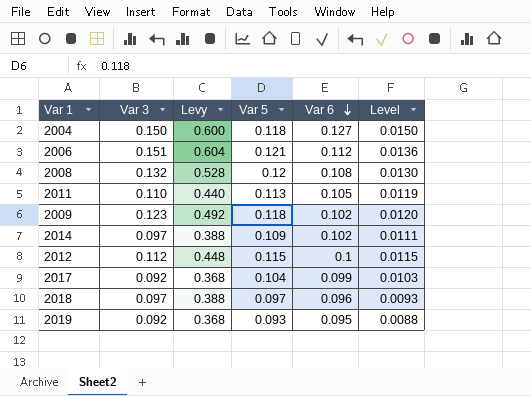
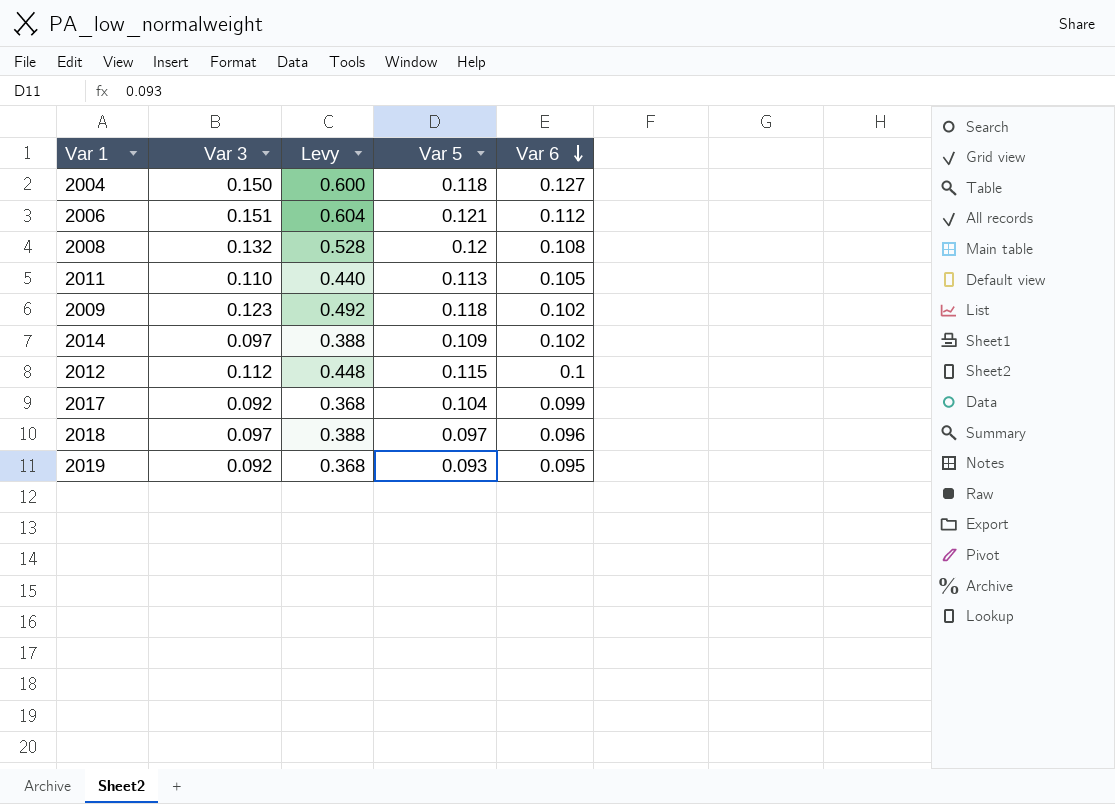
column Level | formula: [Var 5] * [Var 6] -> none

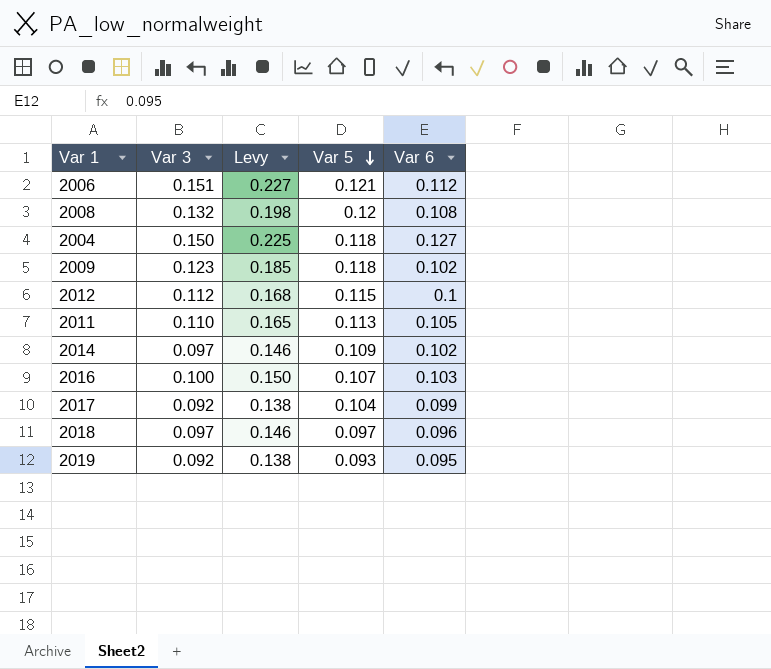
row order: Var 6 descending -> Var 5 descending
column Levy | formula: [Var 3] * 4 -> [Var 3] * 1.5
row 2016: none -> 0.100 | 0.150 | 0.107 | 0.103

